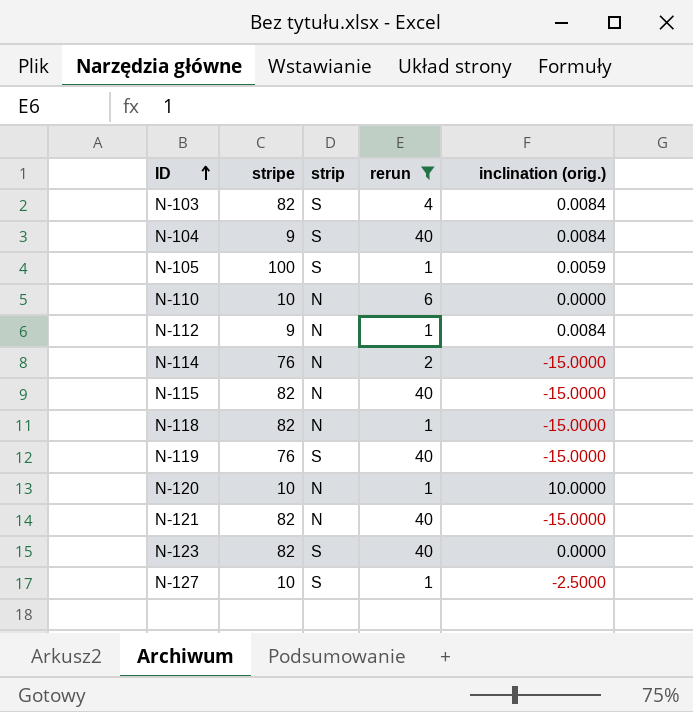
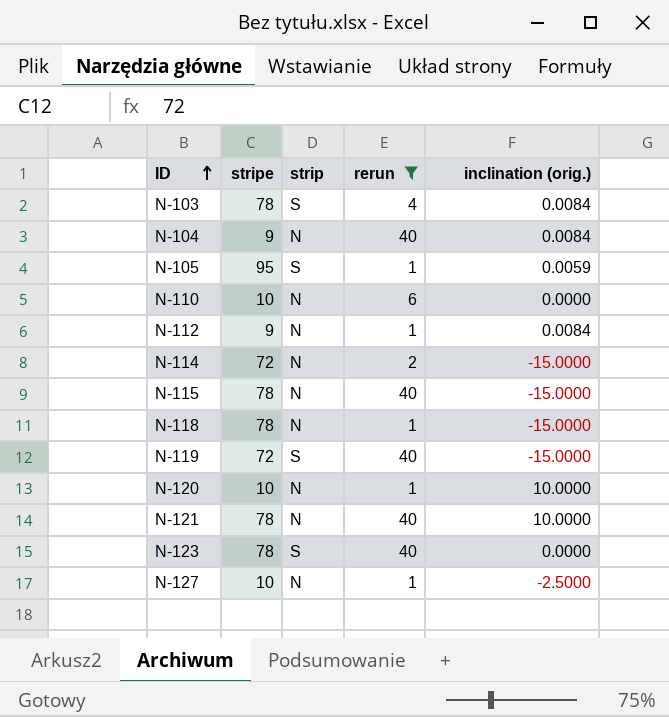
N-103 | stripe: 82 -> 78
N-104 | strip: S -> N
N-105 | stripe: 100 -> 95
N-114 | stripe: 76 -> 72
N-115 | stripe: 82 -> 78
N-118 | stripe: 82 -> 78
N-119 | stripe: 76 -> 72
N-121 | stripe: 82 -> 78
N-121 | inclination (orig.): -15.0000 -> 10.0000
N-123 | stripe: 82 -> 78
N-127 | strip: S -> N

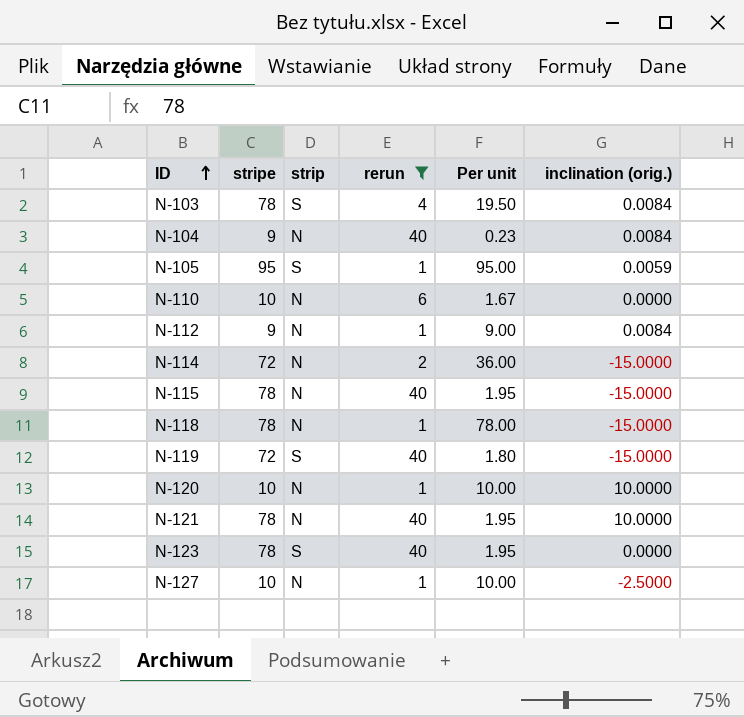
column Per unit | formula: none -> [stripe] / [rerun]

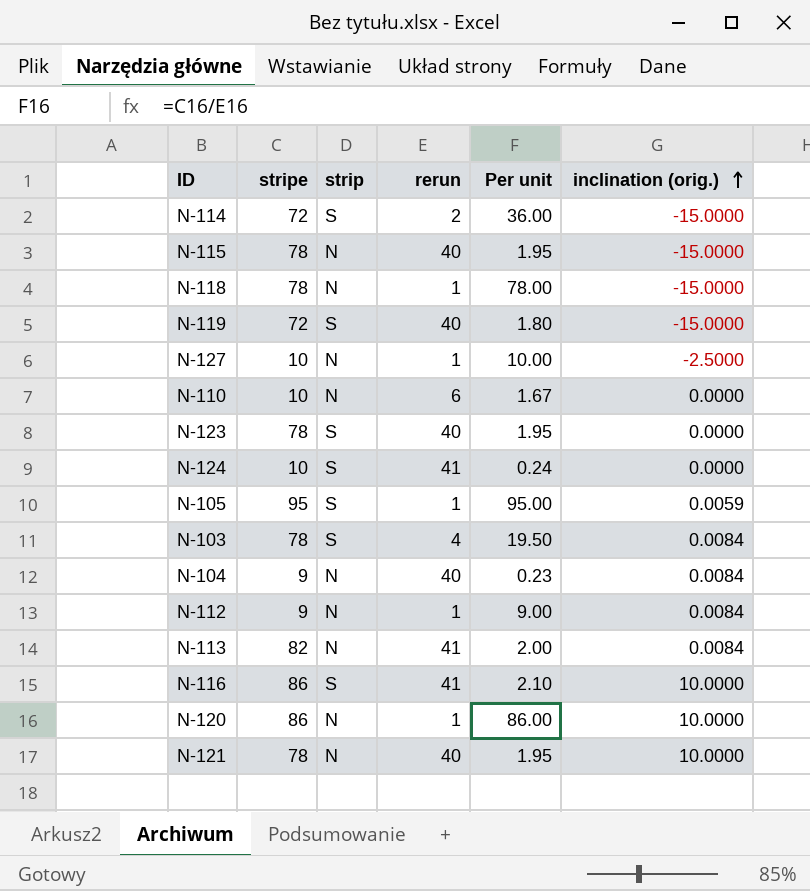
filter: rerun != 41 -> none
row order: ID ascending -> inclination (orig.) ascending
N-114 | strip: N -> S
N-120 | stripe: 10 -> 86
N-120 | Per unit: 10.00 -> 86.00

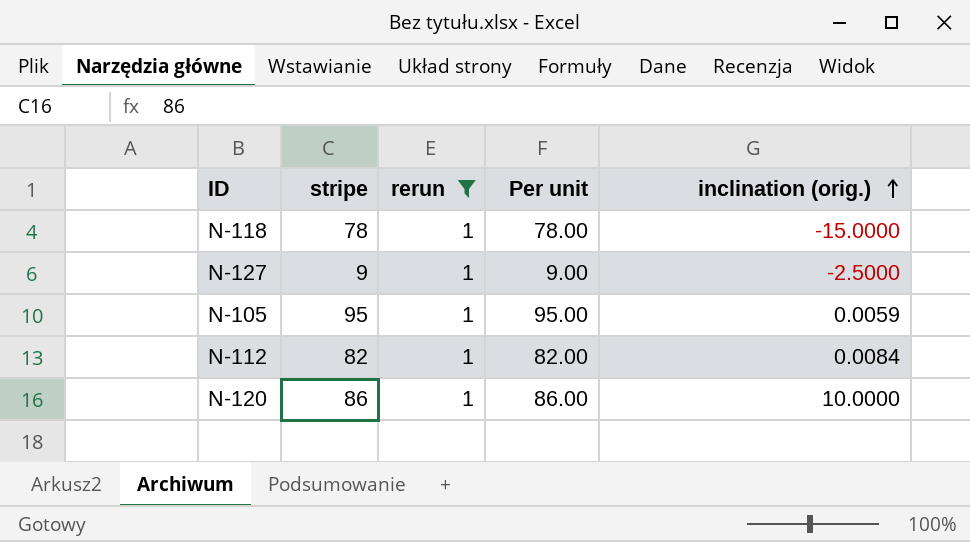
filter: none -> rerun = 1
column strip | position: 3 -> none
N-127 | stripe: 10 -> 9
N-127 | Per unit: 10.00 -> 9.00
N-112 | stripe: 9 -> 82
N-112 | Per unit: 9.00 -> 82.00

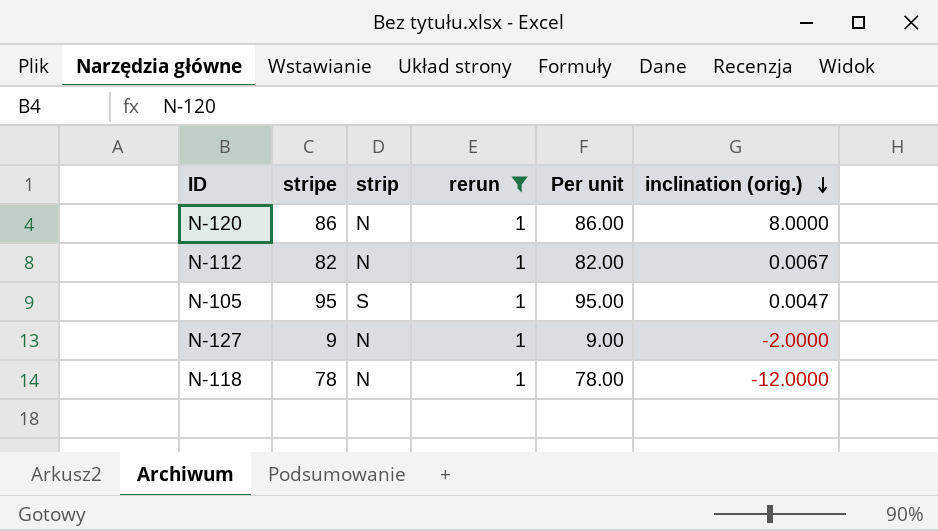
row order: inclination (orig.) ascending -> inclination (orig.) descending
column strip | position: none -> 3
N-120 | inclination (orig.): 10.0000 -> 8.0000
N-112 | inclination (orig.): 0.0084 -> 0.0067
N-105 | inclination (orig.): 0.0059 -> 0.0047
N-127 | inclination (orig.): -2.5000 -> -2.0000
N-118 | inclination (orig.): -15.0000 -> -12.0000

